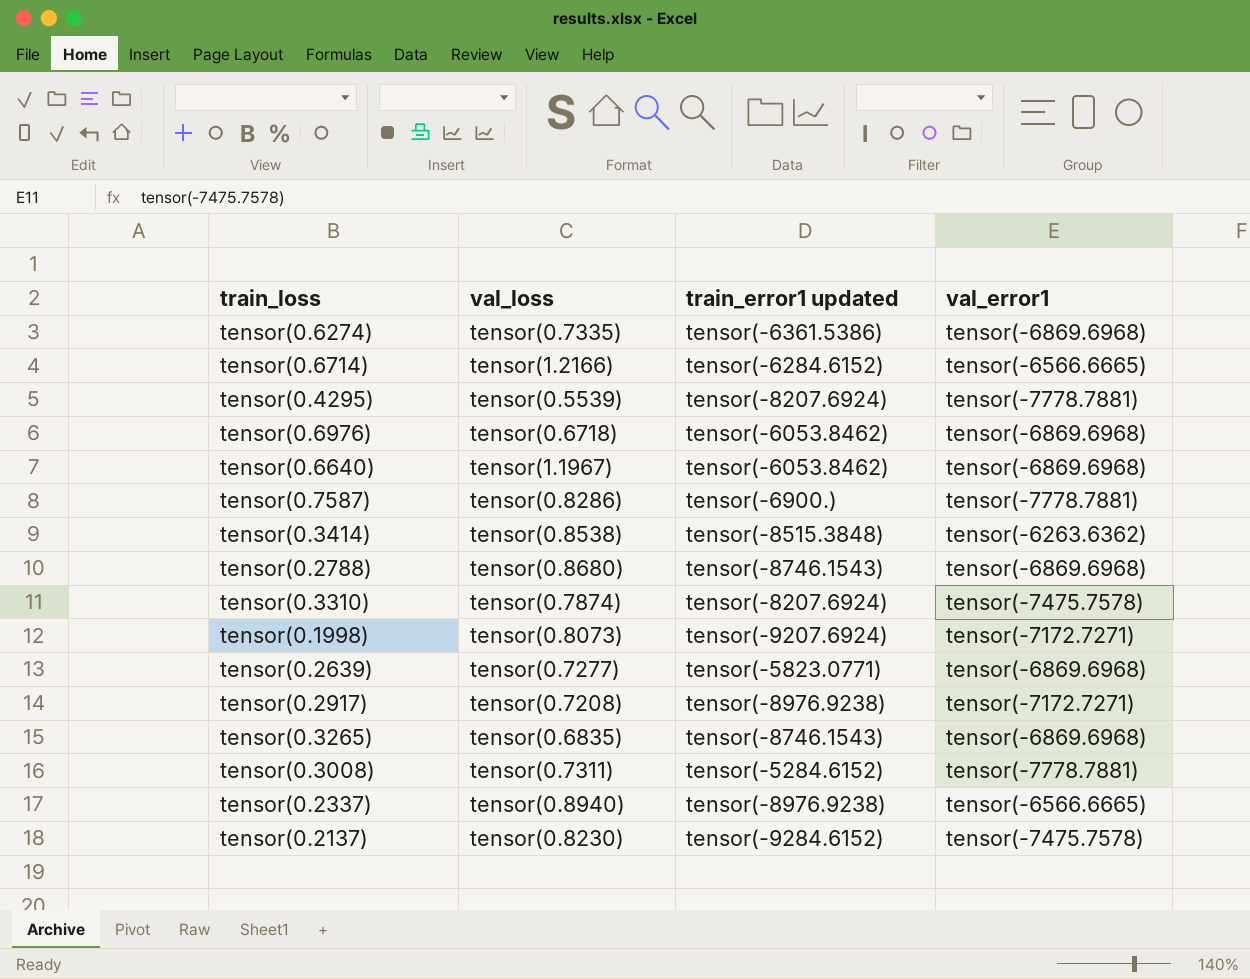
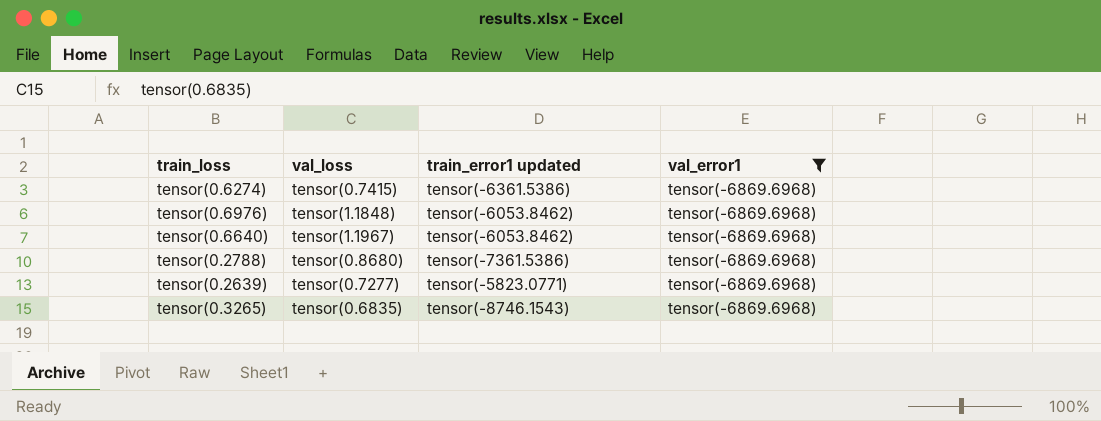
filter: none -> val_error1 = tensor(-6869.6968)
tensor(0.6274) | val_loss: tensor(0.7335) -> tensor(0.7415)
tensor(0.6976) | val_loss: tensor(0.6718) -> tensor(1.1848)
tensor(0.2788) | train_error1 updated: tensor(-8746.1543) -> tensor(-7361.5386)

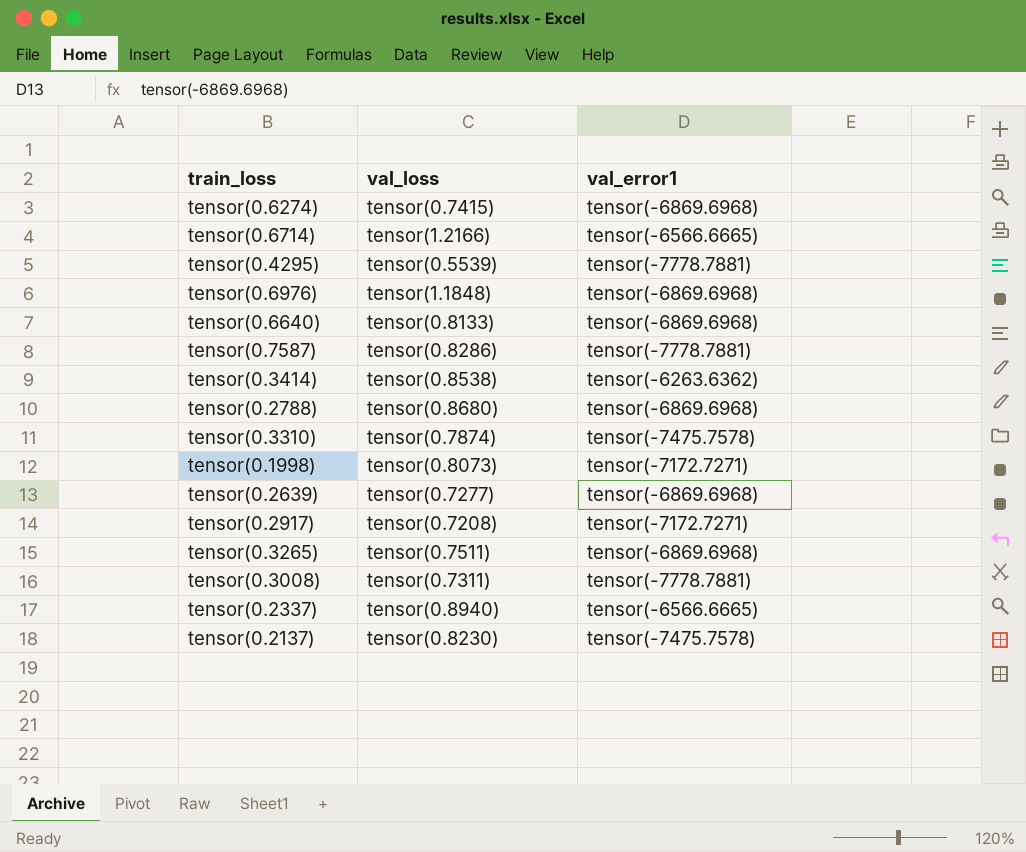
filter: val_error1 = tensor(-6869.6968) -> none
column train_error1 updated | position: 3 -> none
tensor(0.6640) | val_loss: tensor(1.1967) -> tensor(0.8133)
tensor(0.3265) | val_loss: tensor(0.6835) -> tensor(0.7511)

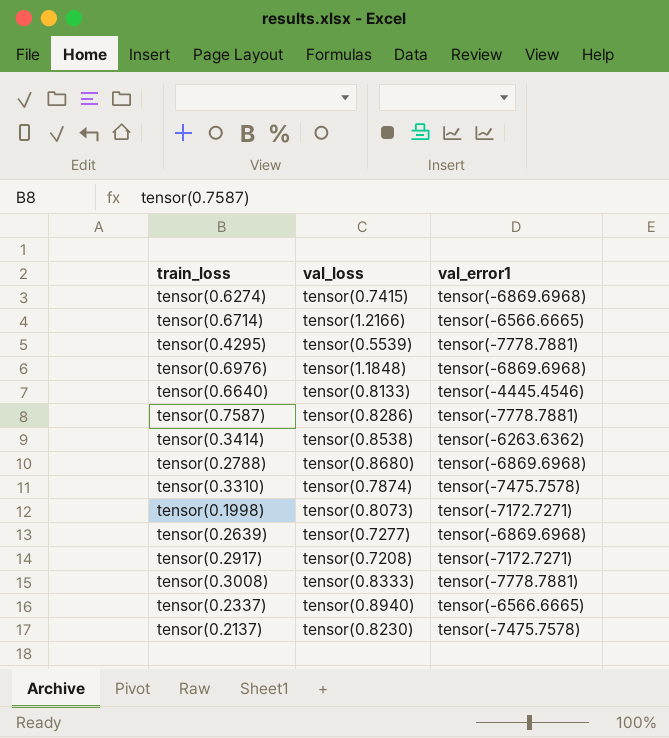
row tensor(0.3265): tensor(0.7511) | tensor(-6869.6968) -> none
tensor(0.6640) | val_error1: tensor(-6869.6968) -> tensor(-4445.4546)
tensor(0.3008) | val_loss: tensor(0.7311) -> tensor(0.8333)

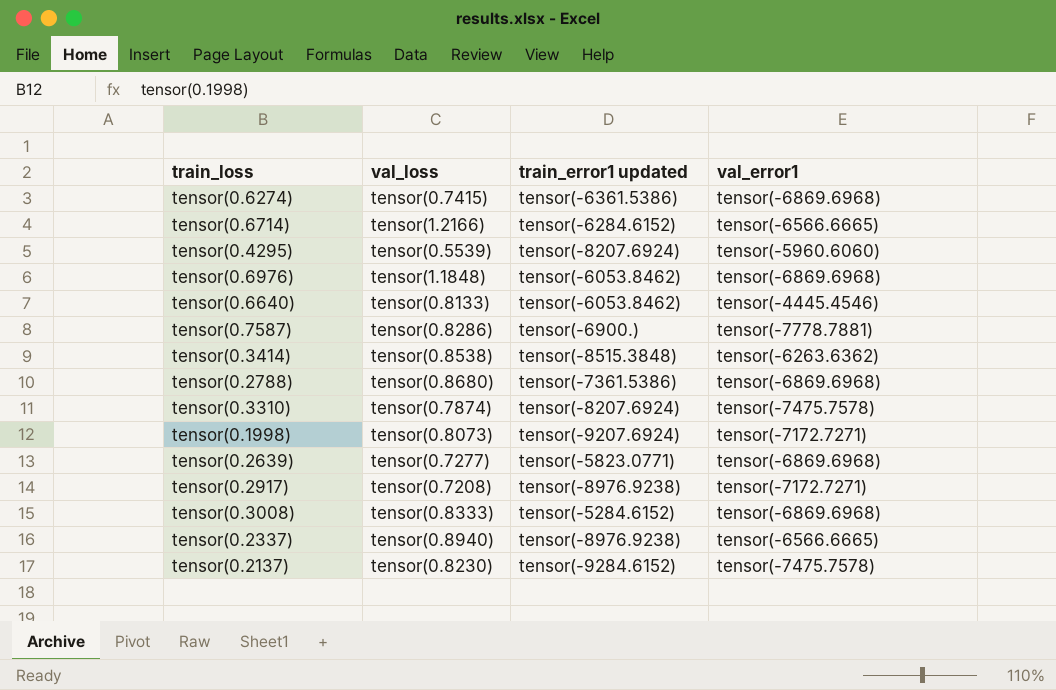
column train_error1 updated | position: none -> 3
tensor(0.4295) | val_error1: tensor(-7778.7881) -> tensor(-5960.6060)
tensor(0.3008) | val_error1: tensor(-7778.7881) -> tensor(-6869.6968)

